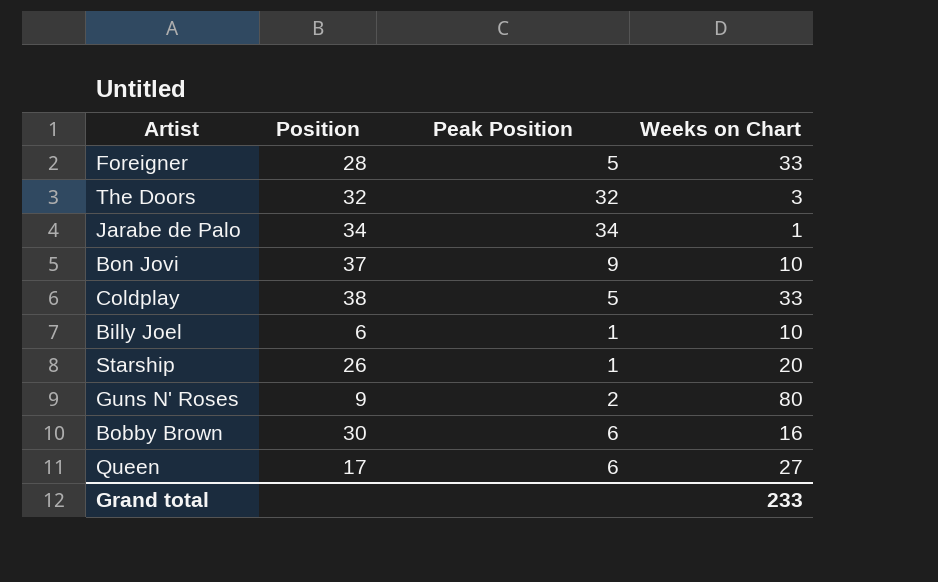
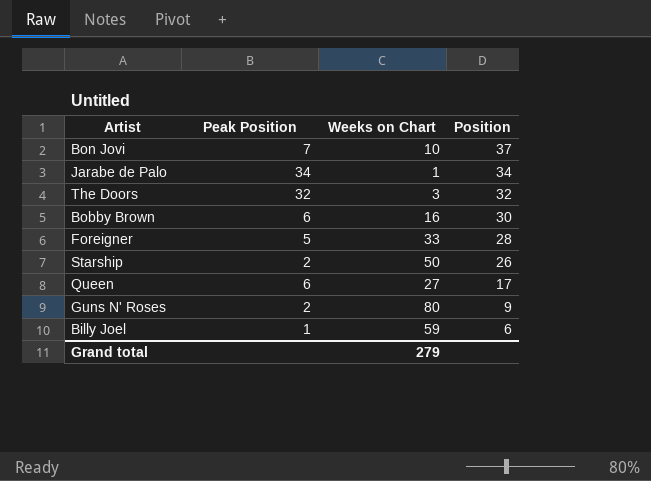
row order: none -> Position descending
column Position | position: 2 -> 4
row Coldplay: 38 | 5 | 33 -> none
Bon Jovi | Peak Position: 9 -> 7
Starship | Peak Position: 1 -> 2
Starship | Weeks on Chart: 20 -> 50
Billy Joel | Weeks on Chart: 10 -> 59
Grand total | Weeks on Chart: 233 -> 279

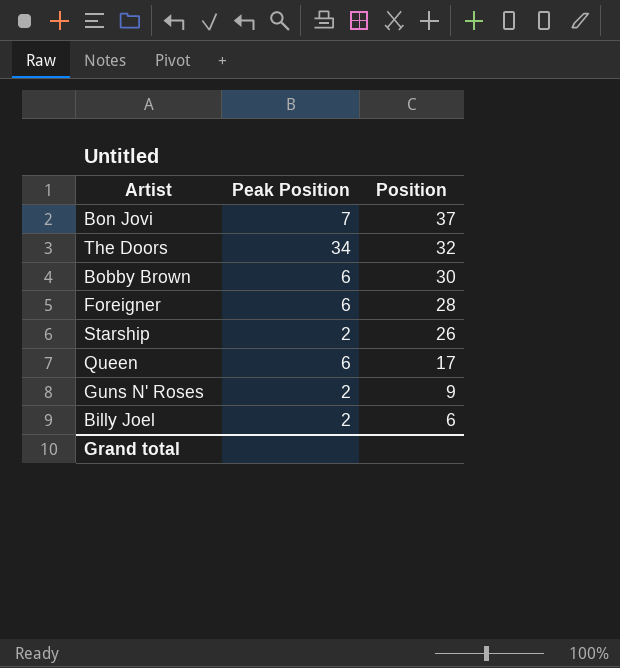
column Weeks on Chart | position: 3 -> none
row Jarabe de Palo: 34 | 1 | 34 -> none
The Doors | Peak Position: 32 -> 34
Foreigner | Peak Position: 5 -> 6
Billy Joel | Peak Position: 1 -> 2

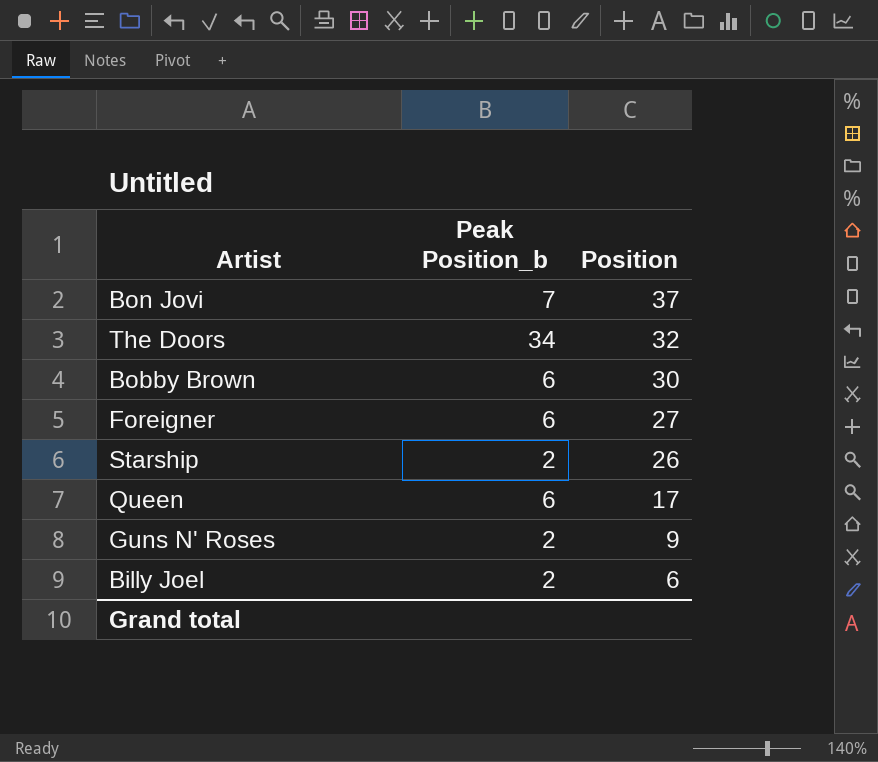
column name: Peak Position -> Peak Position_b
Foreigner | Position: 28 -> 27

